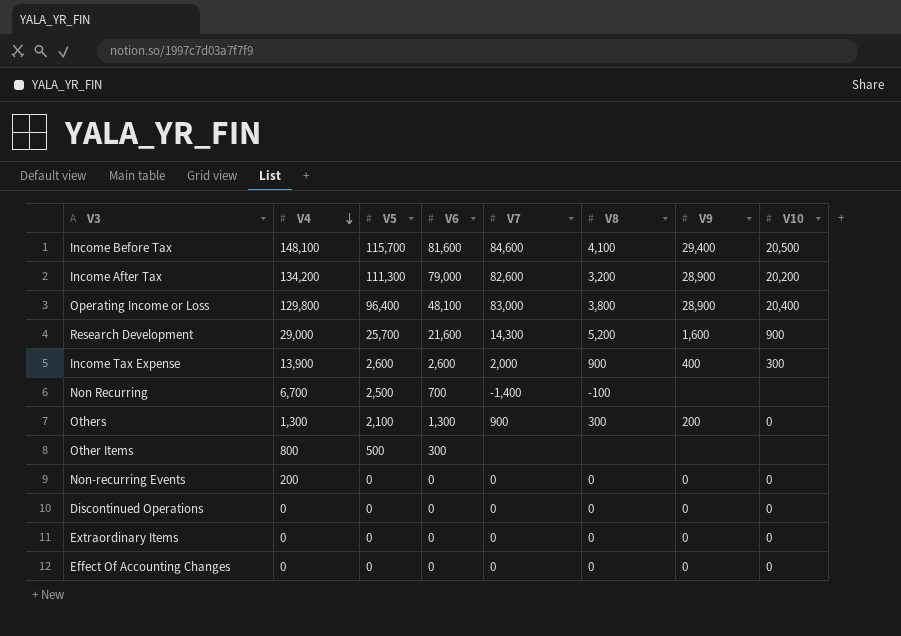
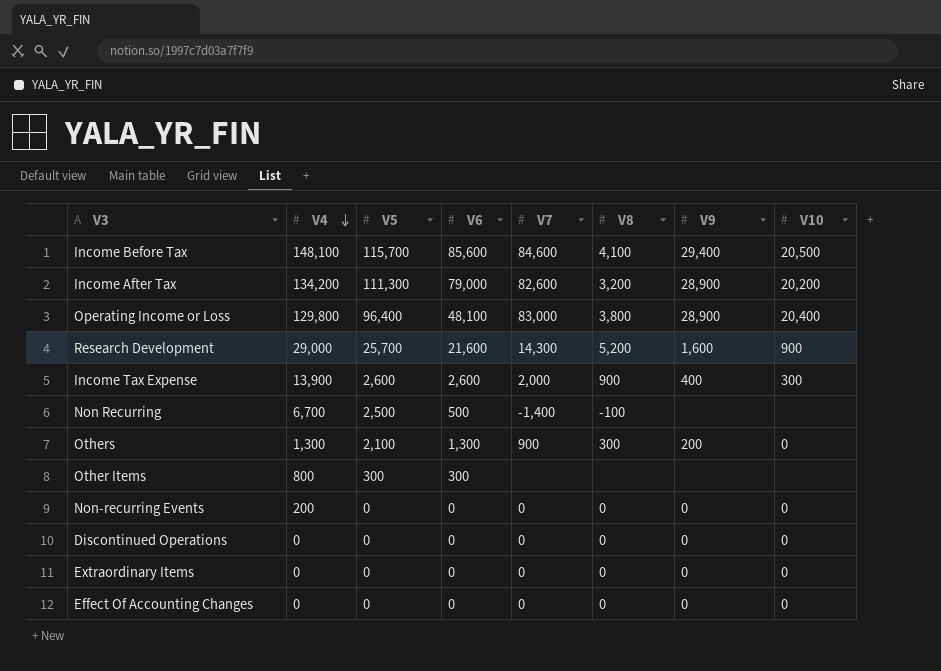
Income Before Tax | V6: 81,600 -> 85,600
Non Recurring | V6: 700 -> 500
Other Items | V5: 500 -> 300

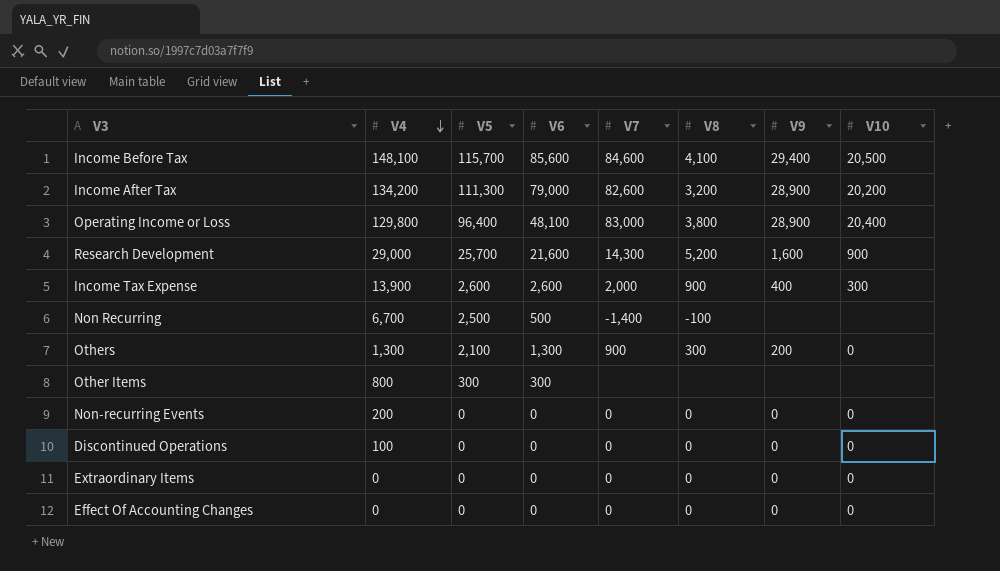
Discontinued Operations | V4: 0 -> 100

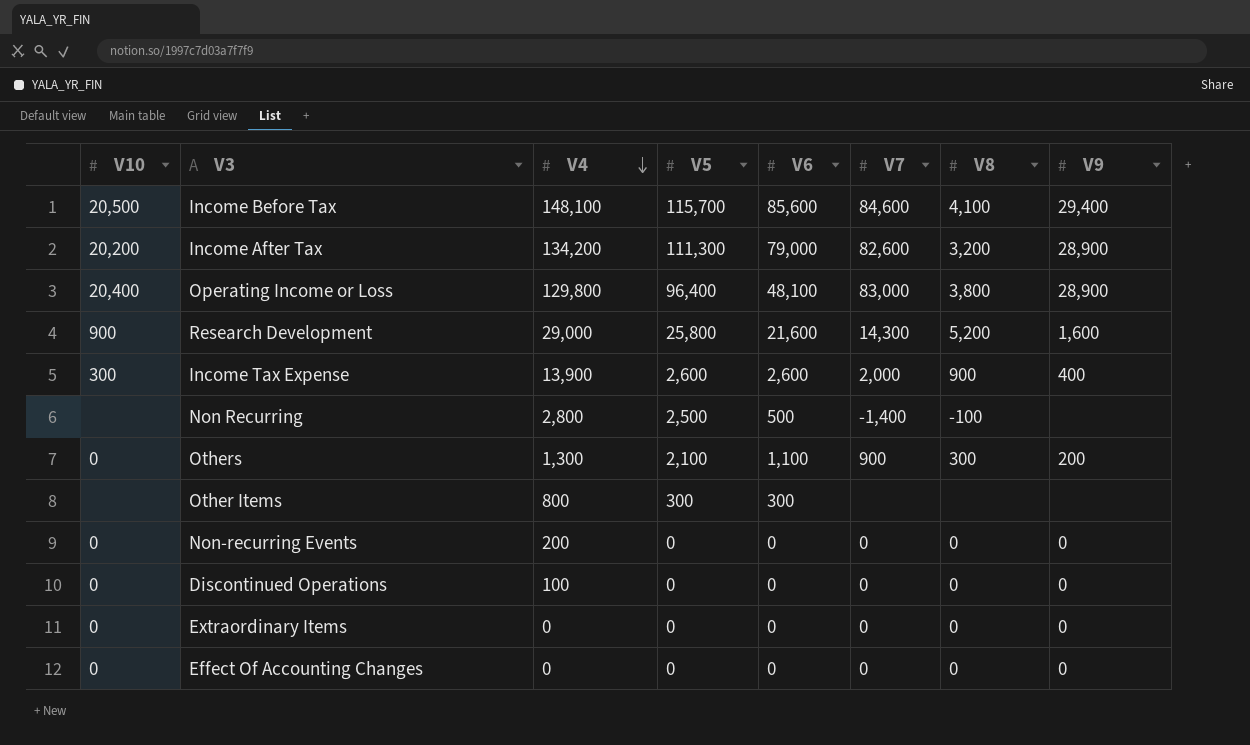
column V10 | position: 8 -> 1
Research Development | V5: 25,700 -> 25,800
Non Recurring | V4: 6,700 -> 2,800
Others | V6: 1,300 -> 1,100

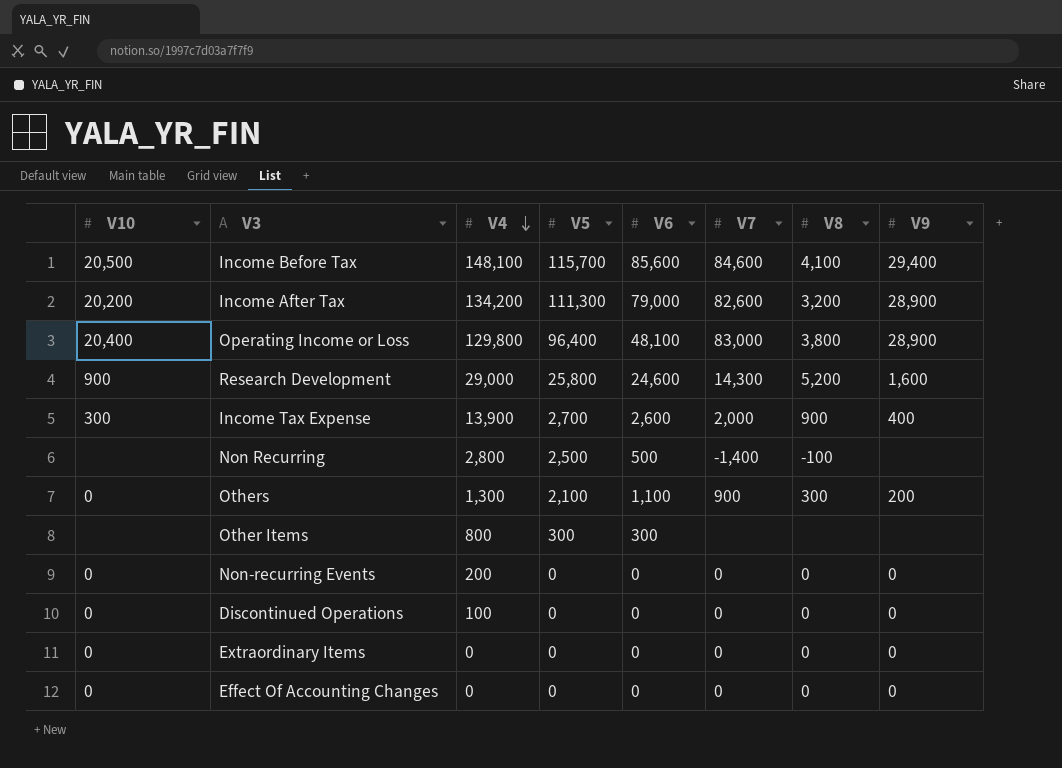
Research Development | V6: 21,600 -> 24,600
Income Tax Expense | V5: 2,600 -> 2,700

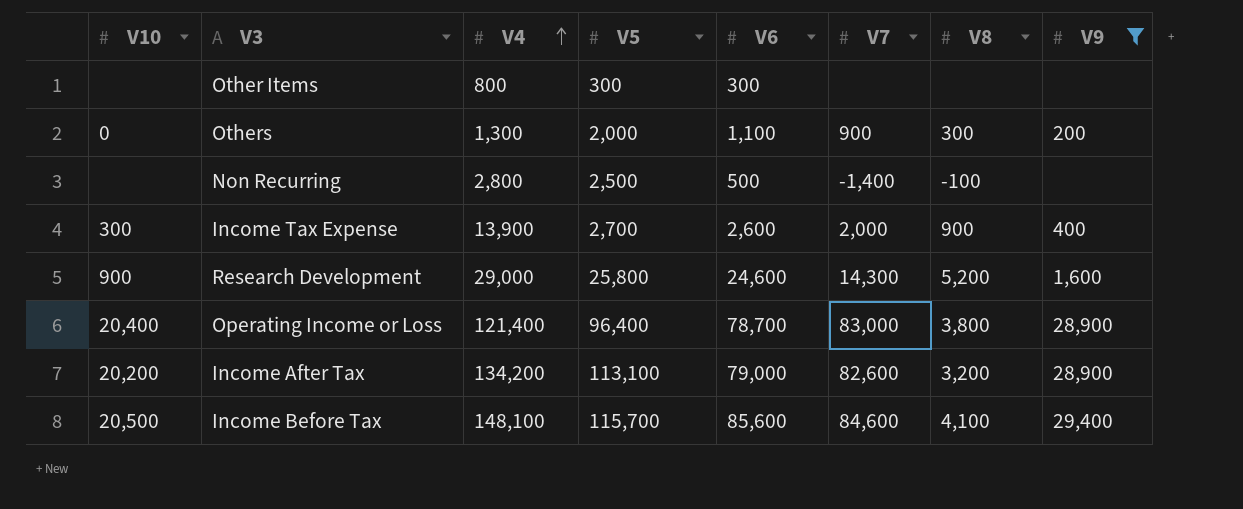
filter: none -> V9 != 0
row order: V4 descending -> V4 ascending
Others | V5: 2,100 -> 2,000
Operating Income or Loss | V4: 129,800 -> 121,400
Operating Income or Loss | V6: 48,100 -> 78,700
Income After Tax | V5: 111,300 -> 113,100

